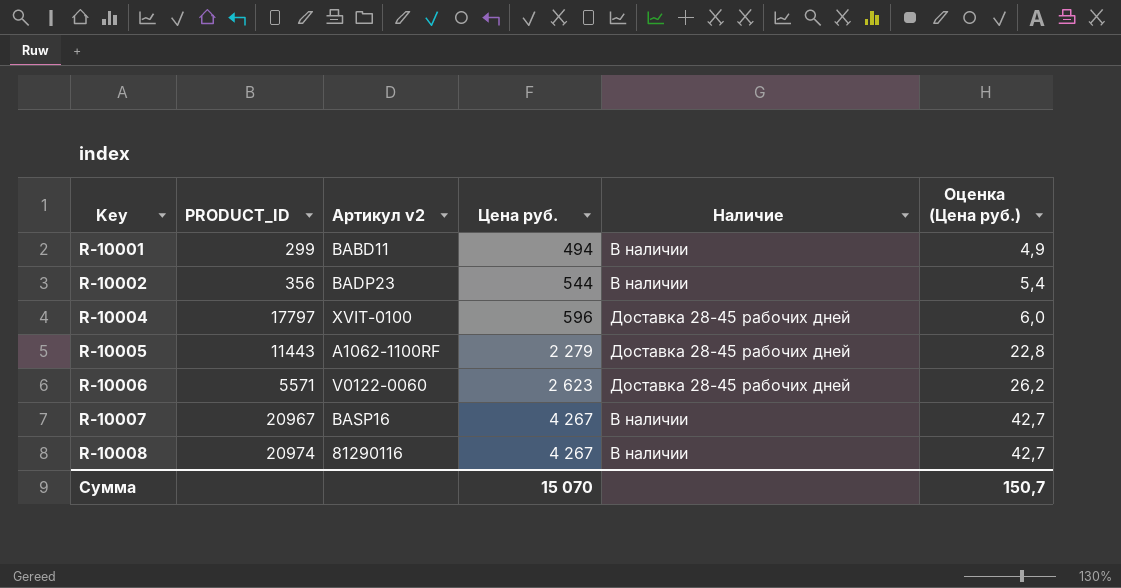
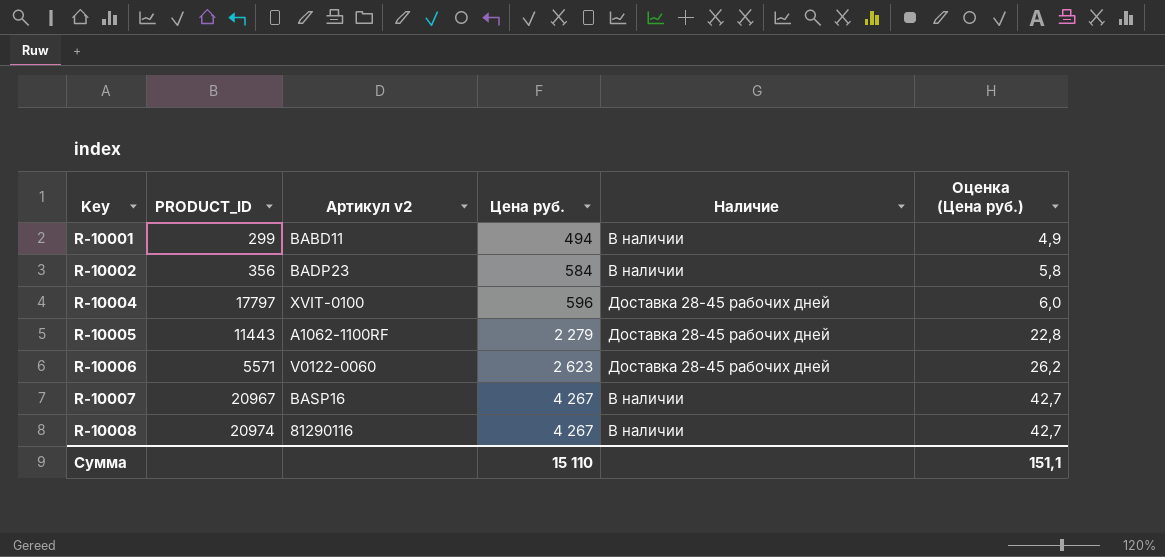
R-10002 | Цена руб.: 544 -> 584
R-10002 | Оценка (Цена руб.): 5,4 -> 5,8
Сумма | Цена руб.: 15 070 -> 15 110
Сумма | Оценка (Цена руб.): 150,7 -> 151,1

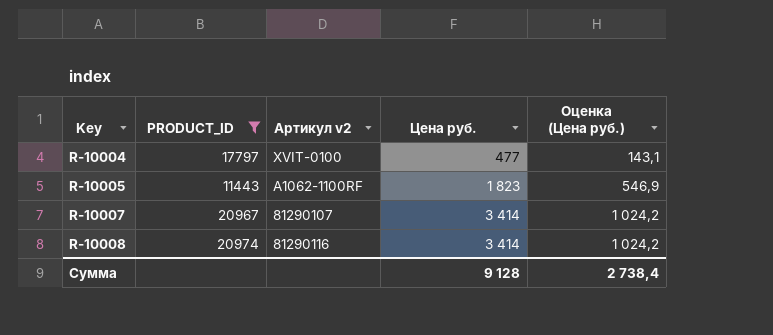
filter: none -> PRODUCT_ID >= 11443
column Наличие | position: 5 -> none
column Оценка (Цена руб.) | formula: [Цена руб.] * 0,01 -> [Цена руб.] * 0,3
R-10004 | Цена руб.: 596 -> 477
R-10005 | Цена руб.: 2 279 -> 1 823
R-10007 | Артикул v2: BASP16 -> 81290107
R-10007 | Цена руб.: 4 267 -> 3 414
R-10008 | Цена руб.: 4 267 -> 3 414
Сумма | Цена руб.: 15 110 -> 9 128
Сумма | Оценка (Цена руб.): 151,1 -> 2 738,4

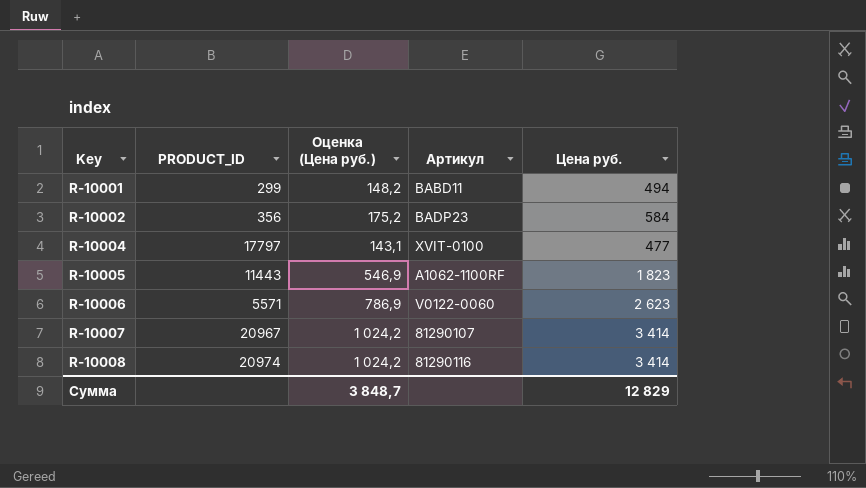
filter: PRODUCT_ID >= 11443 -> none
column Оценка (Цена руб.) | position: 5 -> 3
column name: Артикул v2 -> Артикул
Сумма | Оценка (Цена руб.): 2 738,4 -> 3 848,7
Сумма | Цена руб.: 9 128 -> 12 829

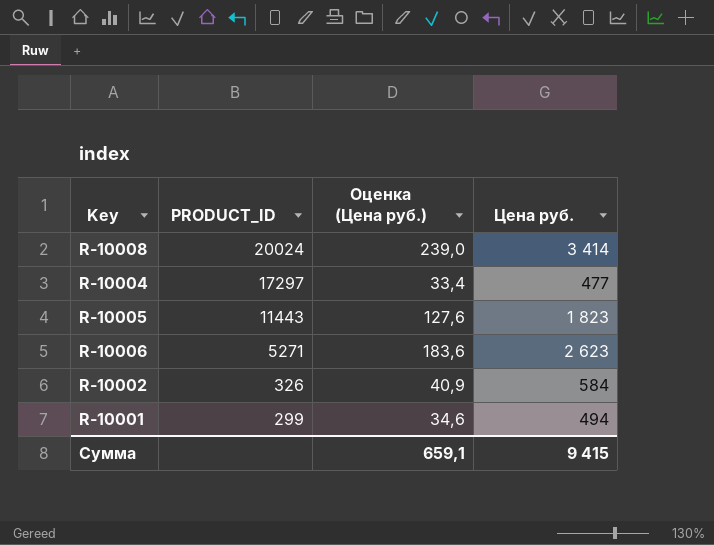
row order: Key ascending -> PRODUCT_ID descending
column Артикул | position: 4 -> none
column Оценка (Цена руб.) | formula: [Цена руб.] * 0,3 -> [Цена руб.] * 0,07
row R-10007: 20967 | 1 024,2 | 81290107 | 3 414 -> none
R-10008 | PRODUCT_ID: 20974 -> 20024
R-10004 | PRODUCT_ID: 17797 -> 17297
R-10006 | PRODUCT_ID: 5571 -> 5271
R-10002 | PRODUCT_ID: 356 -> 326
Сумма | Оценка (Цена руб.): 3 848,7 -> 659,1
Сумма | Цена руб.: 12 829 -> 9 415

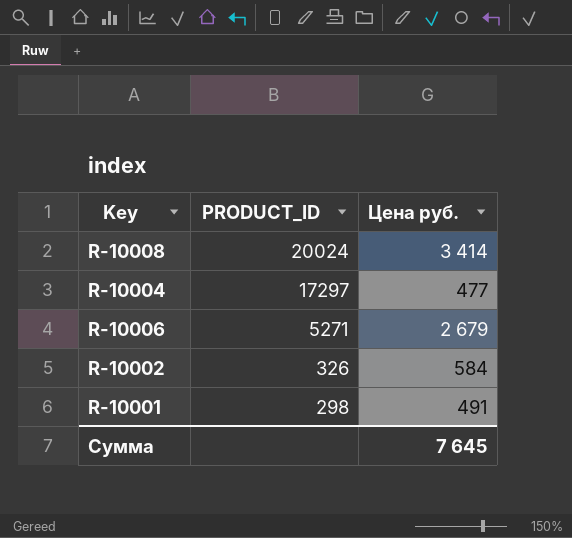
column Оценка (Цена руб.) | formula: [Цена руб.] * 0,07 -> none
row R-10005: 11443 | 127,6 | 1 823 -> none
R-10006 | Цена руб.: 2 623 -> 2 679
R-10001 | PRODUCT_ID: 299 -> 298
R-10001 | Цена руб.: 494 -> 491
Сумма | Цена руб.: 9 415 -> 7 645

